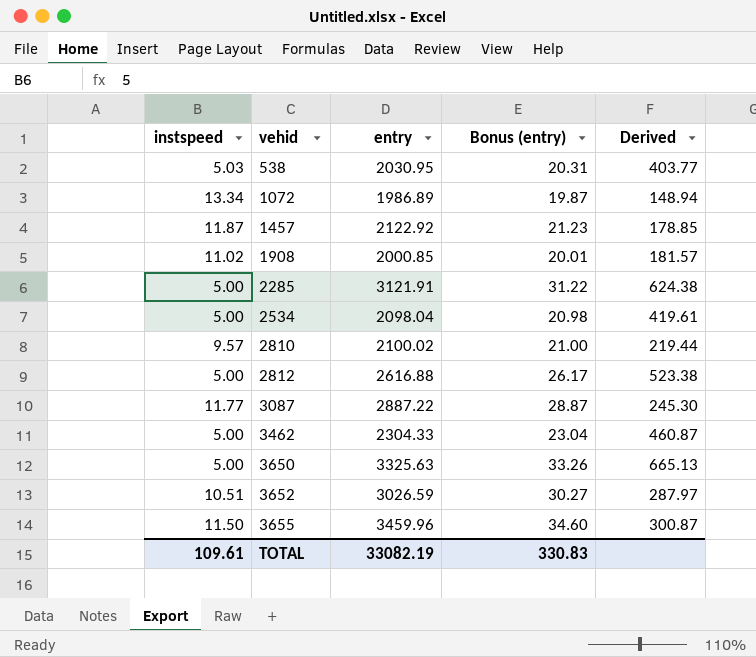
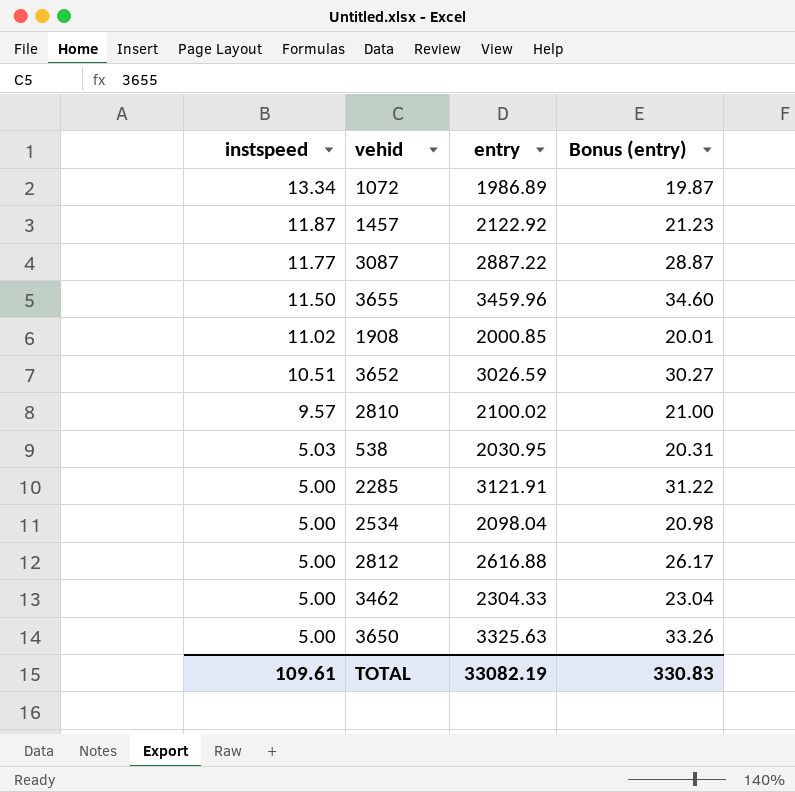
row order: vehid ascending -> instspeed descending
column Derived | formula: [entry] / [instspeed] -> none

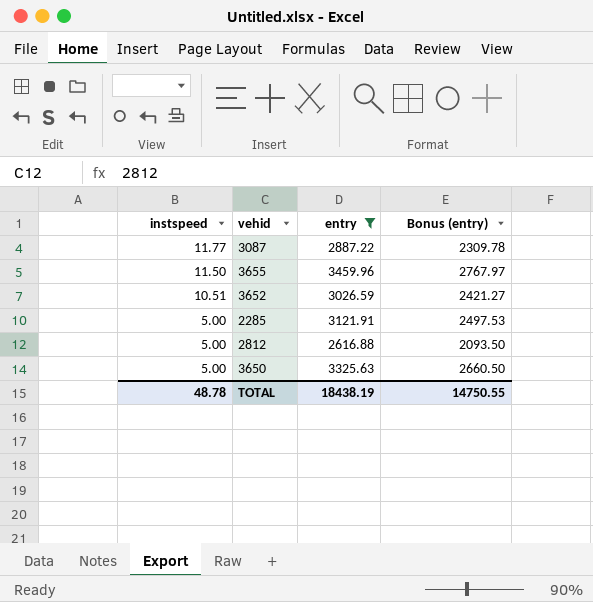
filter: none -> entry >= 2616.88
column Bonus (entry) | formula: [entry] * 0.01 -> [entry] * 0.8
TOTAL | instspeed: 109.61 -> 48.78
TOTAL | entry: 33082.19 -> 18438.19
TOTAL | Bonus (entry): 330.83 -> 14750.55

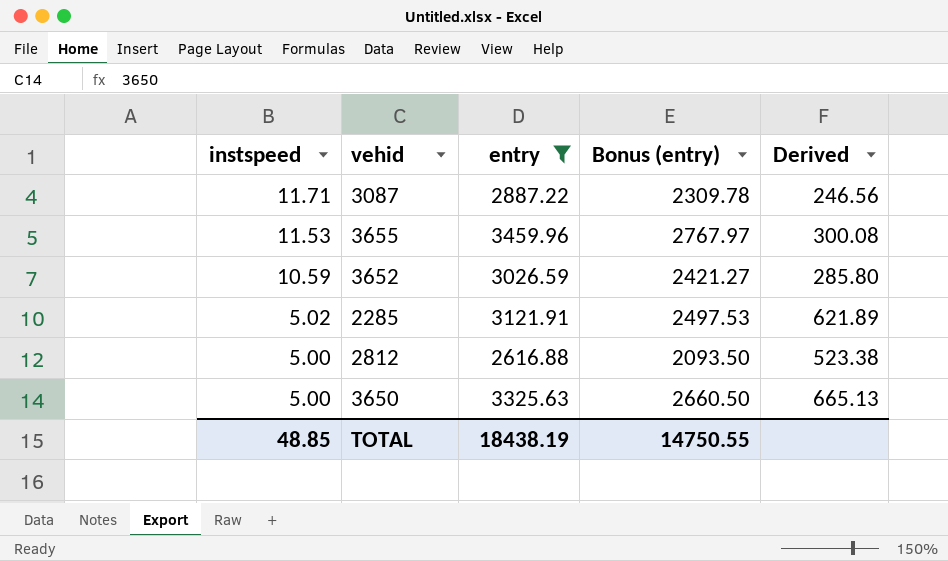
column Derived | formula: none -> [entry] / [instspeed]
3087 | instspeed: 11.77 -> 11.71
3655 | instspeed: 11.50 -> 11.53
3652 | instspeed: 10.51 -> 10.59
2285 | instspeed: 5.00 -> 5.02
TOTAL | instspeed: 48.78 -> 48.85

